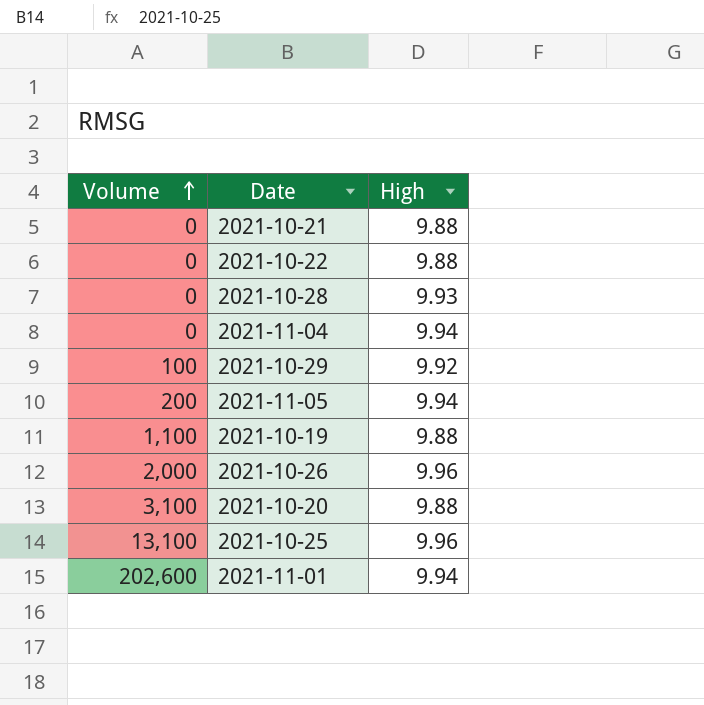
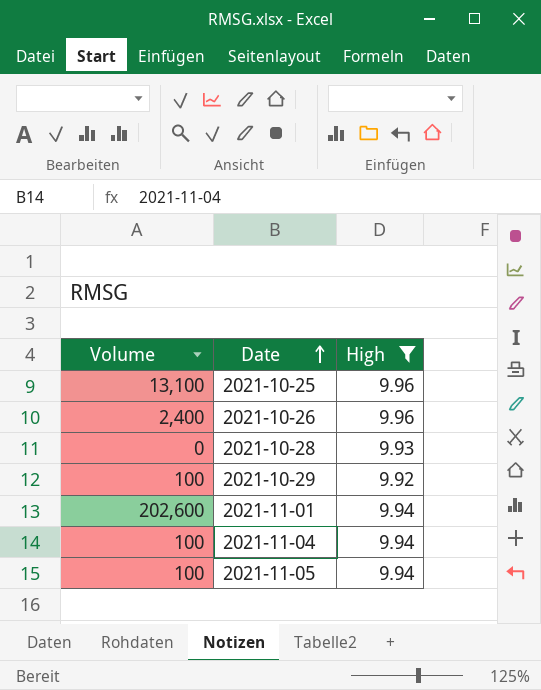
filter: none -> High != 9.88
row order: Volume ascending -> Date ascending
2021-10-26 | Volume: 2,000 -> 2,400
2021-11-04 | Volume: 0 -> 100
2021-11-05 | Volume: 200 -> 100

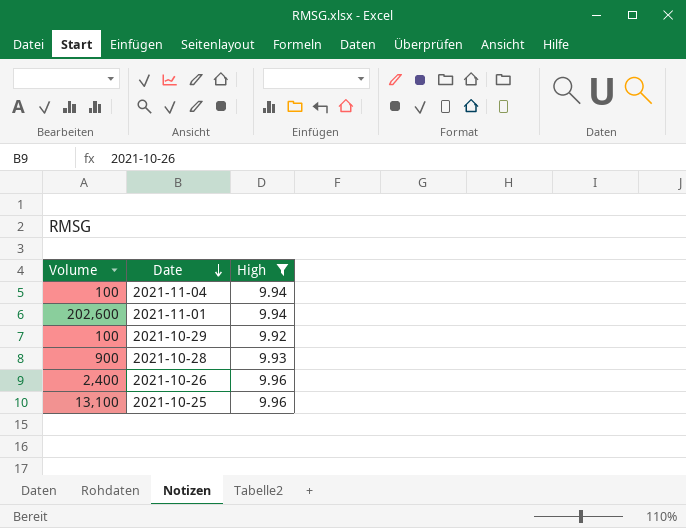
row order: Date ascending -> Date descending
row 2021-11-05: 100 | 9.94 -> none
2021-10-28 | Volume: 0 -> 900

